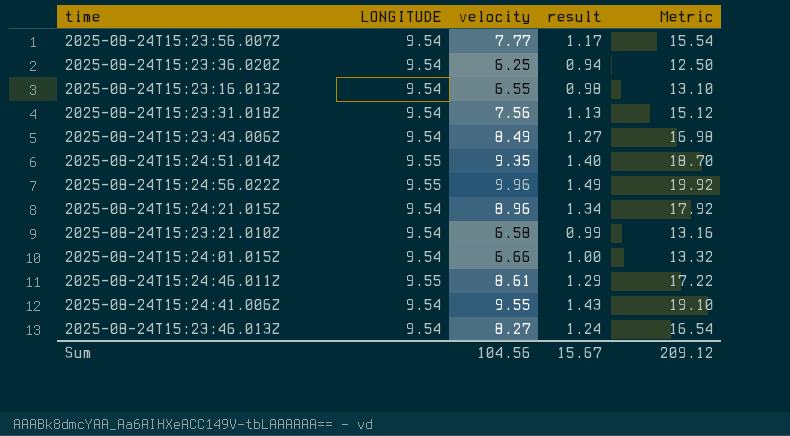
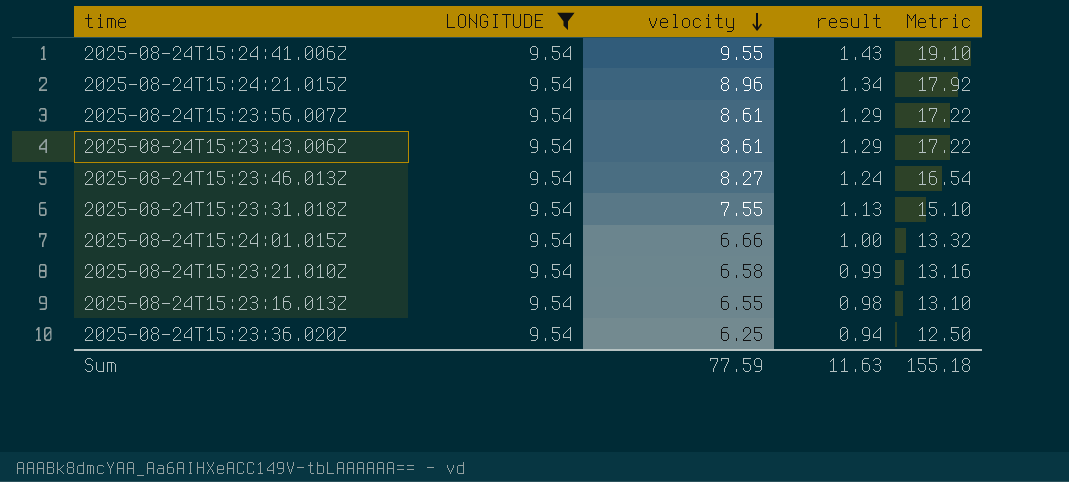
filter: none -> LONGITUDE = 9.54
row order: none -> velocity descending
2025-08-24T15:23:56.007Z | velocity: 7.77 -> 8.61
2025-08-24T15:23:56.007Z | result: 1.17 -> 1.29
2025-08-24T15:23:56.007Z | Metric: 15.54 -> 17.22
2025-08-24T15:23:43.006Z | velocity: 8.49 -> 8.61
2025-08-24T15:23:43.006Z | result: 1.27 -> 1.29
2025-08-24T15:23:43.006Z | Metric: 16.98 -> 17.22
2025-08-24T15:23:31.018Z | velocity: 7.56 -> 7.55
2025-08-24T15:23:31.018Z | Metric: 15.12 -> 15.10
Sum | velocity: 104.56 -> 77.59
Sum | result: 15.67 -> 11.63
Sum | Metric: 209.12 -> 155.18

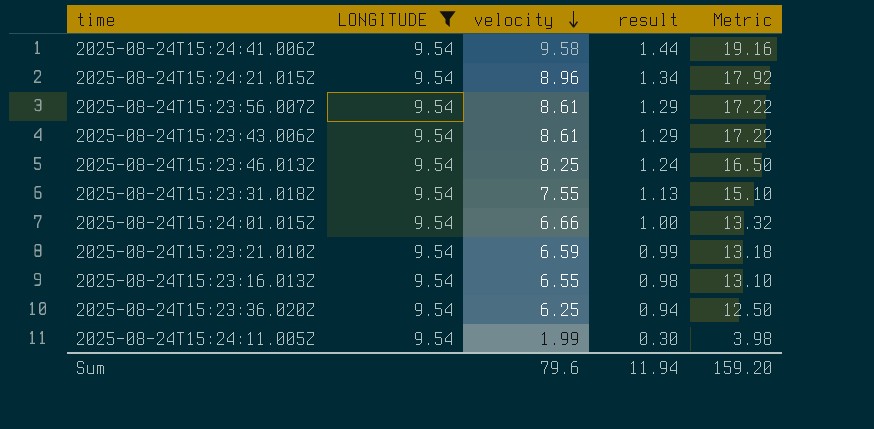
2025-08-24T15:24:41.006Z | velocity: 9.55 -> 9.58
2025-08-24T15:24:41.006Z | result: 1.43 -> 1.44
2025-08-24T15:24:41.006Z | Metric: 19.10 -> 19.16
2025-08-24T15:23:46.013Z | velocity: 8.27 -> 8.25
2025-08-24T15:23:46.013Z | Metric: 16.54 -> 16.50
2025-08-24T15:23:21.010Z | velocity: 6.58 -> 6.59
2025-08-24T15:23:21.010Z | Metric: 13.16 -> 13.18
row 2025-08-24T15:24:11.005Z: none -> 9.54 | 1.99 | 0.30 | 3.98
Sum | velocity: 77.59 -> 79.6
Sum | result: 11.63 -> 11.94
Sum | Metric: 155.18 -> 159.20

